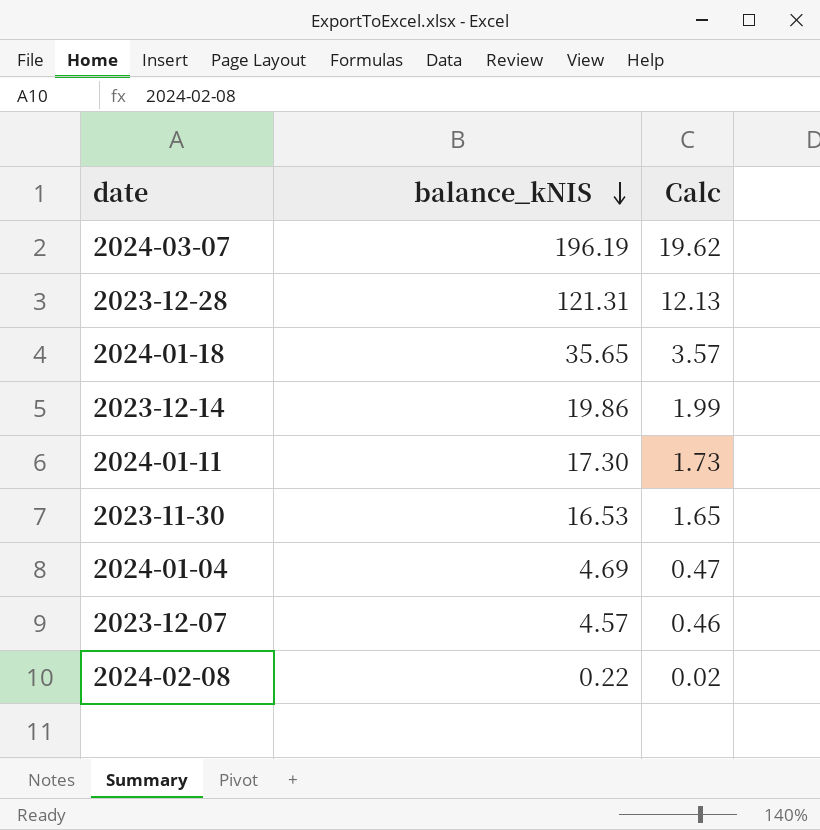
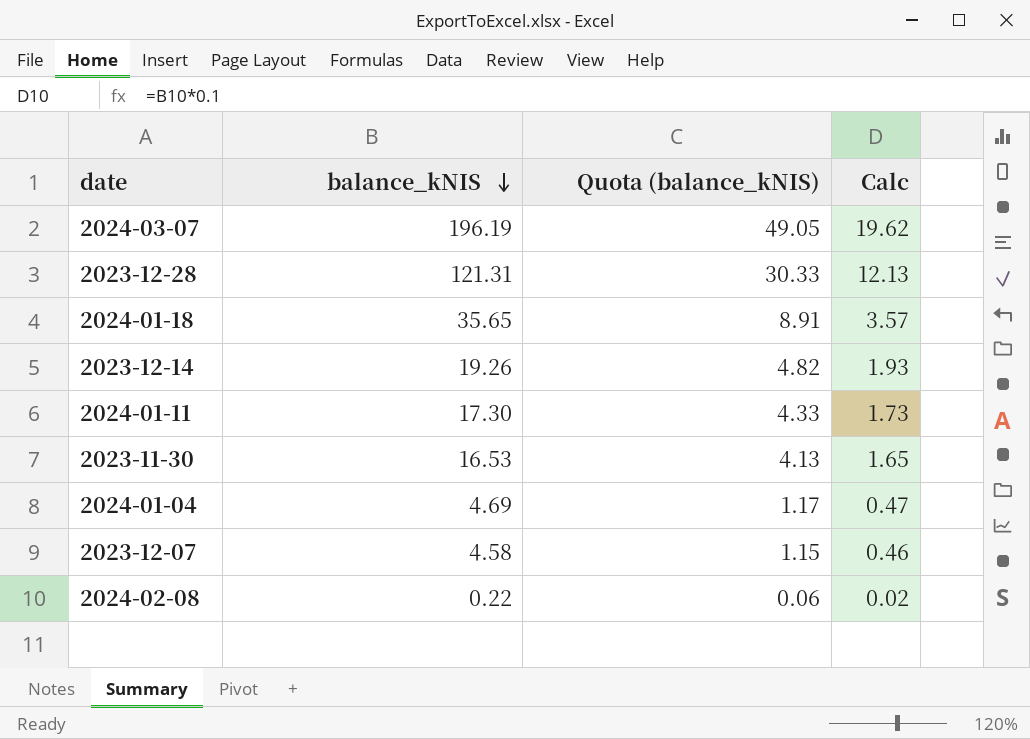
column Quota (balance_kNIS) | formula: none -> [balance_kNIS] * 0.25
2023-12-14 | balance_kNIS: 19.86 -> 19.26
2023-12-14 | Calc: 1.99 -> 1.93
2023-12-07 | balance_kNIS: 4.57 -> 4.58

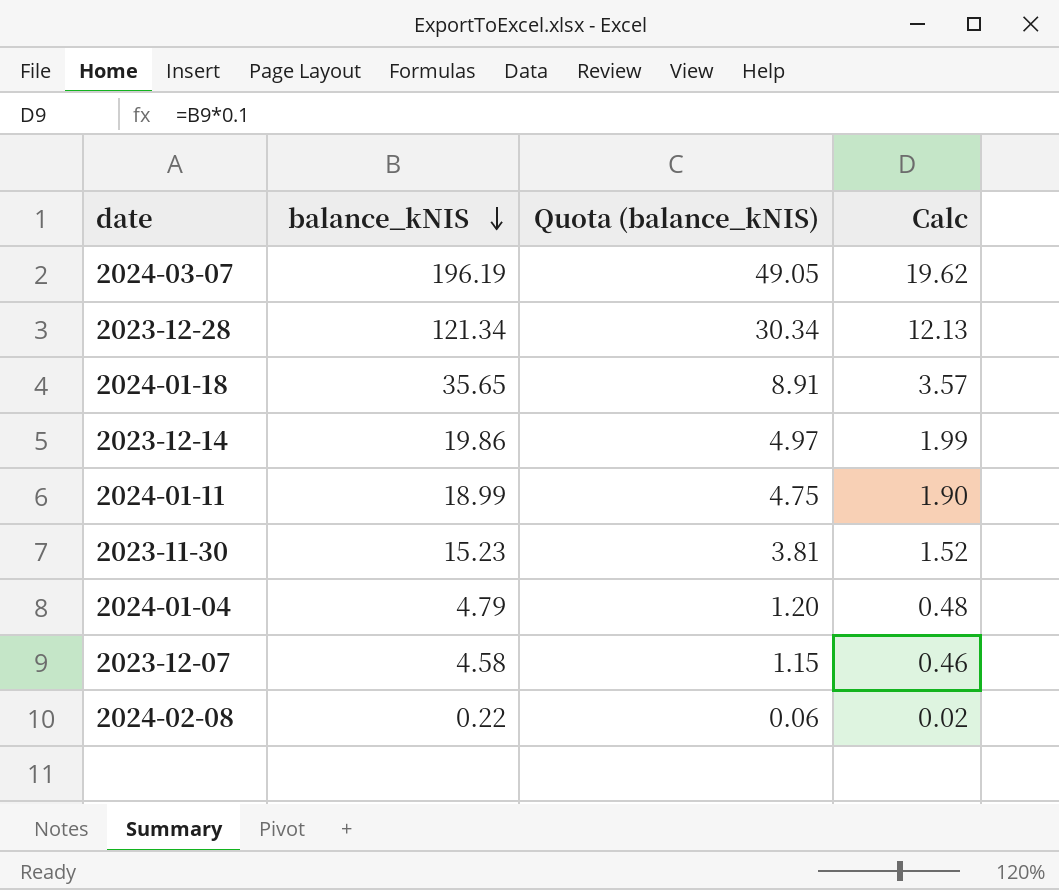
2023-12-28 | balance_kNIS: 121.31 -> 121.34
2023-12-28 | Quota (balance_kNIS): 30.33 -> 30.34
2023-12-14 | balance_kNIS: 19.26 -> 19.86
2023-12-14 | Quota (balance_kNIS): 4.82 -> 4.97
2023-12-14 | Calc: 1.93 -> 1.99
2024-01-11 | balance_kNIS: 17.30 -> 18.99
2024-01-11 | Quota (balance_kNIS): 4.33 -> 4.75
2024-01-11 | Calc: 1.73 -> 1.90
2023-11-30 | balance_kNIS: 16.53 -> 15.23
2023-11-30 | Quota (balance_kNIS): 4.13 -> 3.81
2023-11-30 | Calc: 1.65 -> 1.52
2024-01-04 | balance_kNIS: 4.69 -> 4.79
2024-01-04 | Quota (balance_kNIS): 1.17 -> 1.20
2024-01-04 | Calc: 0.47 -> 0.48

